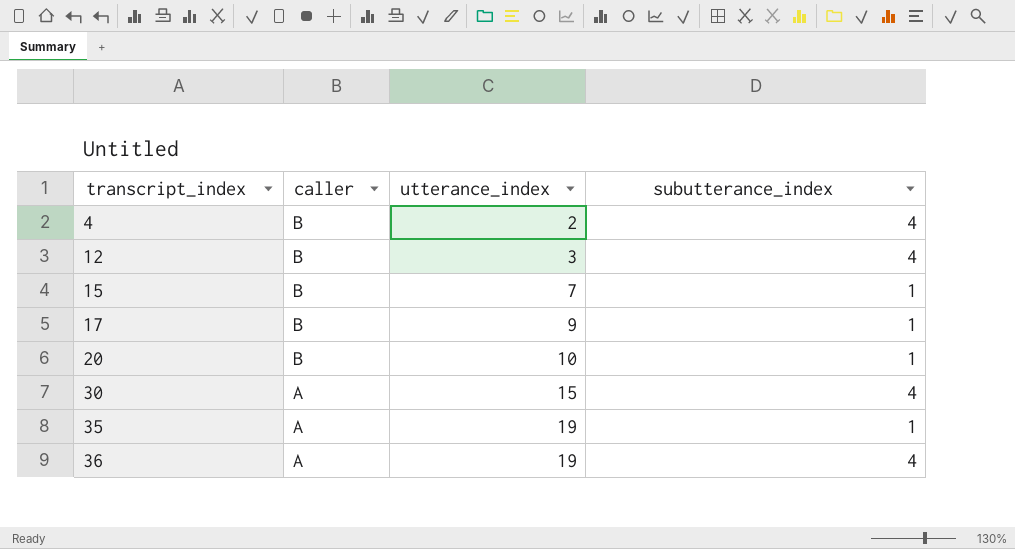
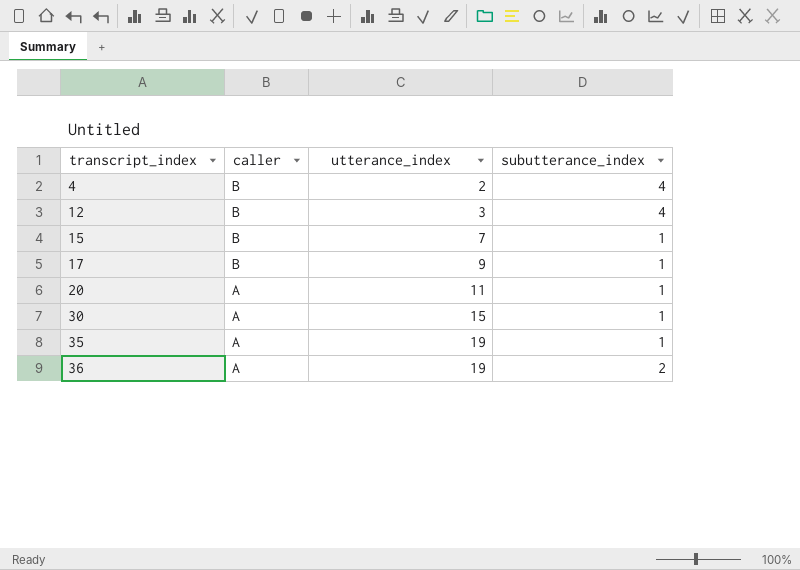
20 | caller: B -> A
20 | utterance_index: 10 -> 11
30 | subutterance_index: 4 -> 1
36 | subutterance_index: 4 -> 2

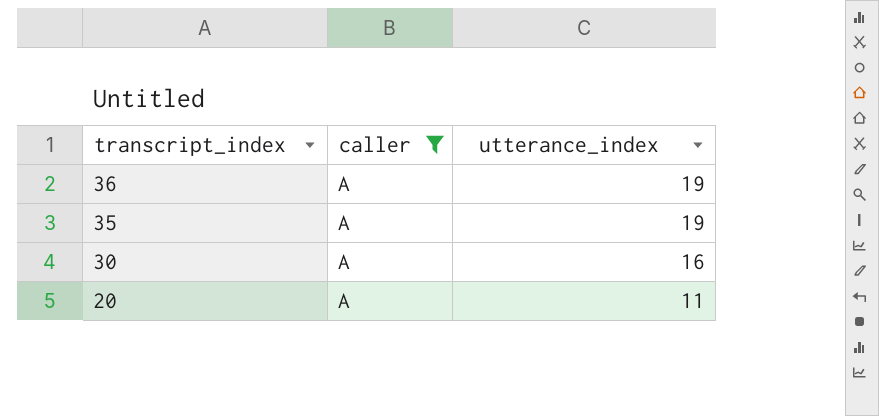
filter: none -> caller = A
row order: transcript_index ascending -> transcript_index descending
column subutterance_index | position: 4 -> none
30 | utterance_index: 15 -> 16

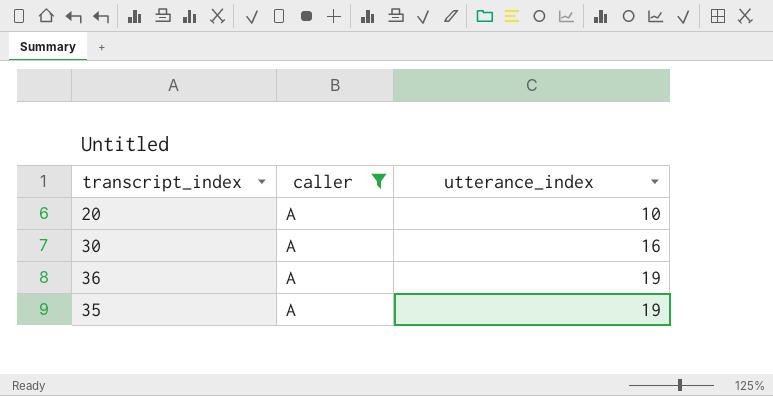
row order: transcript_index descending -> utterance_index ascending
20 | utterance_index: 11 -> 10

